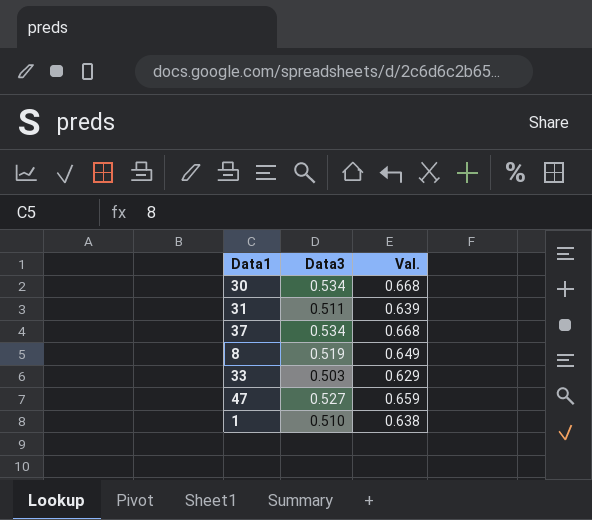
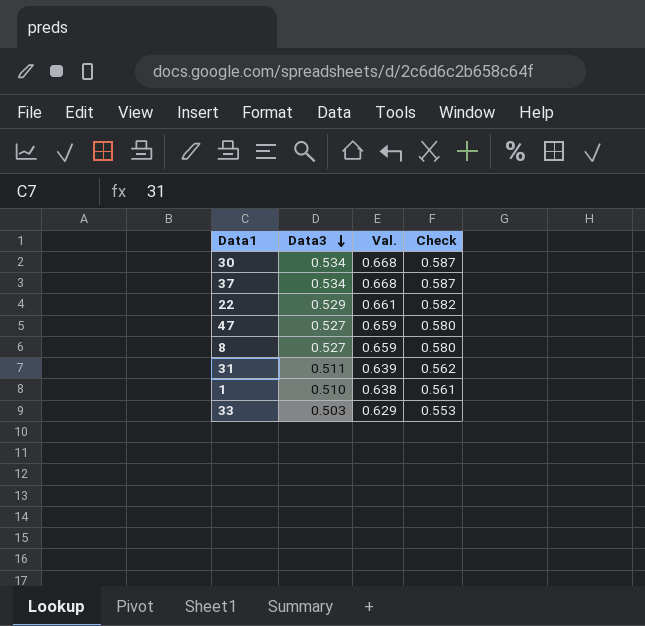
row order: none -> Data3 descending
column Check | formula: none -> [Data3] * 1.1
row 22: none -> 0.529 | 0.661 | 0.582
8 | Data3: 0.519 -> 0.527
8 | Val.: 0.649 -> 0.659

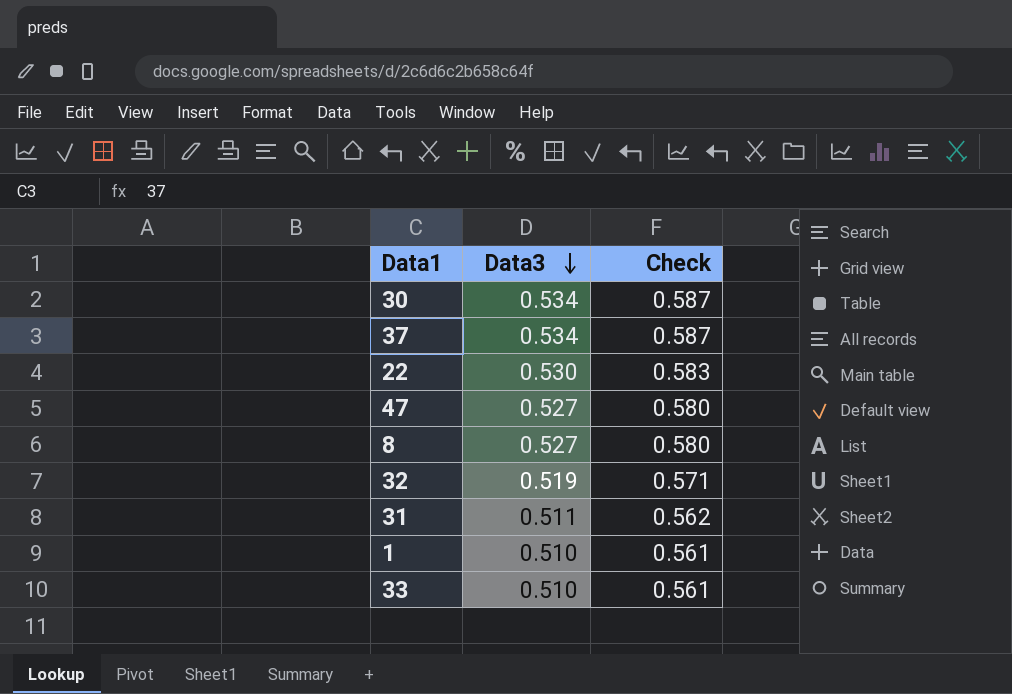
column Val. | formula: [Data3] * 1.25 -> none
22 | Data3: 0.529 -> 0.530
22 | Check: 0.582 -> 0.583
row 32: none -> 0.519 | 0.571
33 | Data3: 0.503 -> 0.510
33 | Check: 0.553 -> 0.561

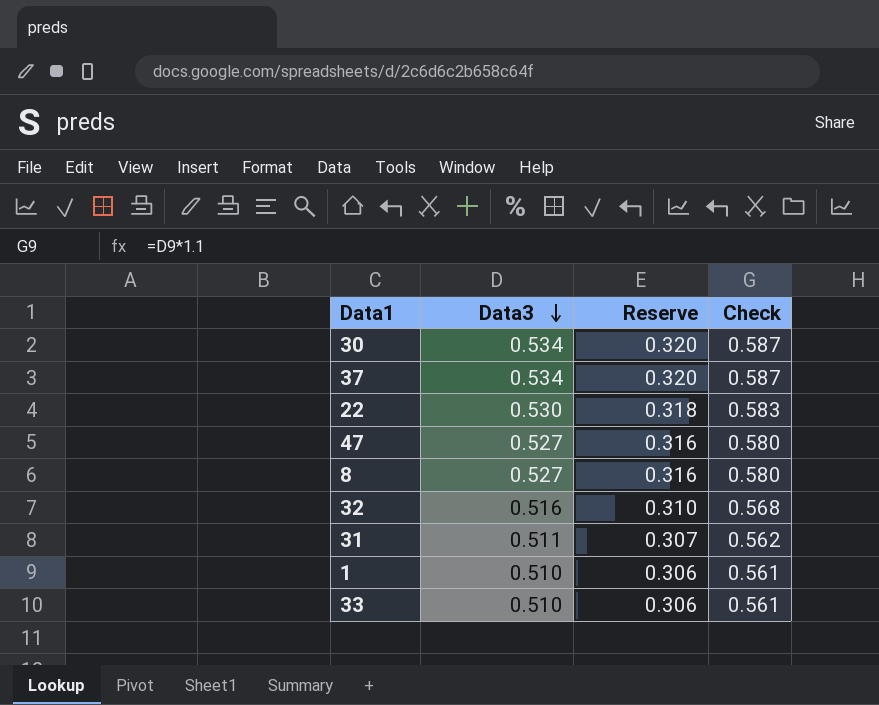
column Reserve | formula: none -> [Data3] * 0.6
32 | Data3: 0.519 -> 0.516
32 | Check: 0.571 -> 0.568

